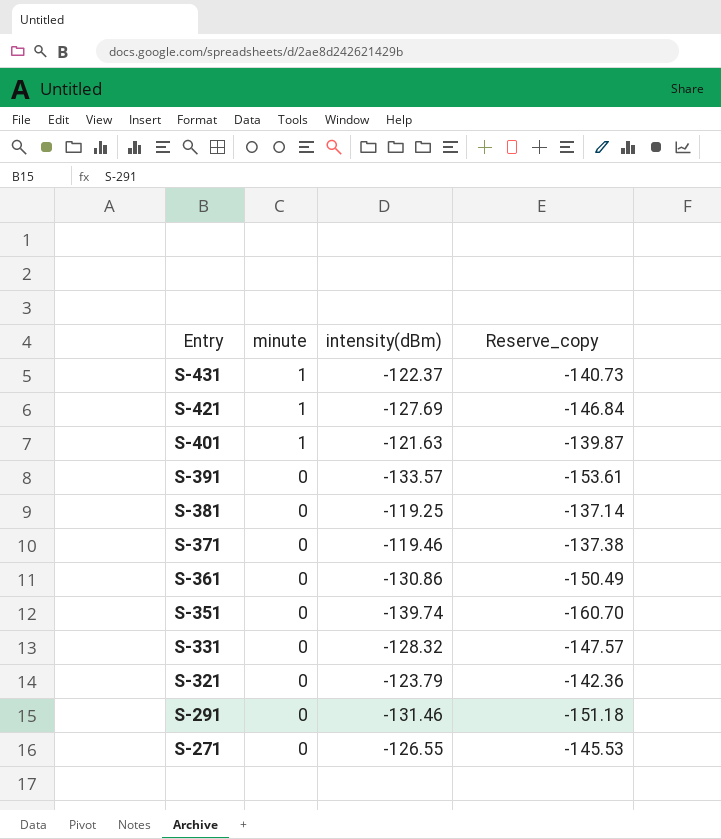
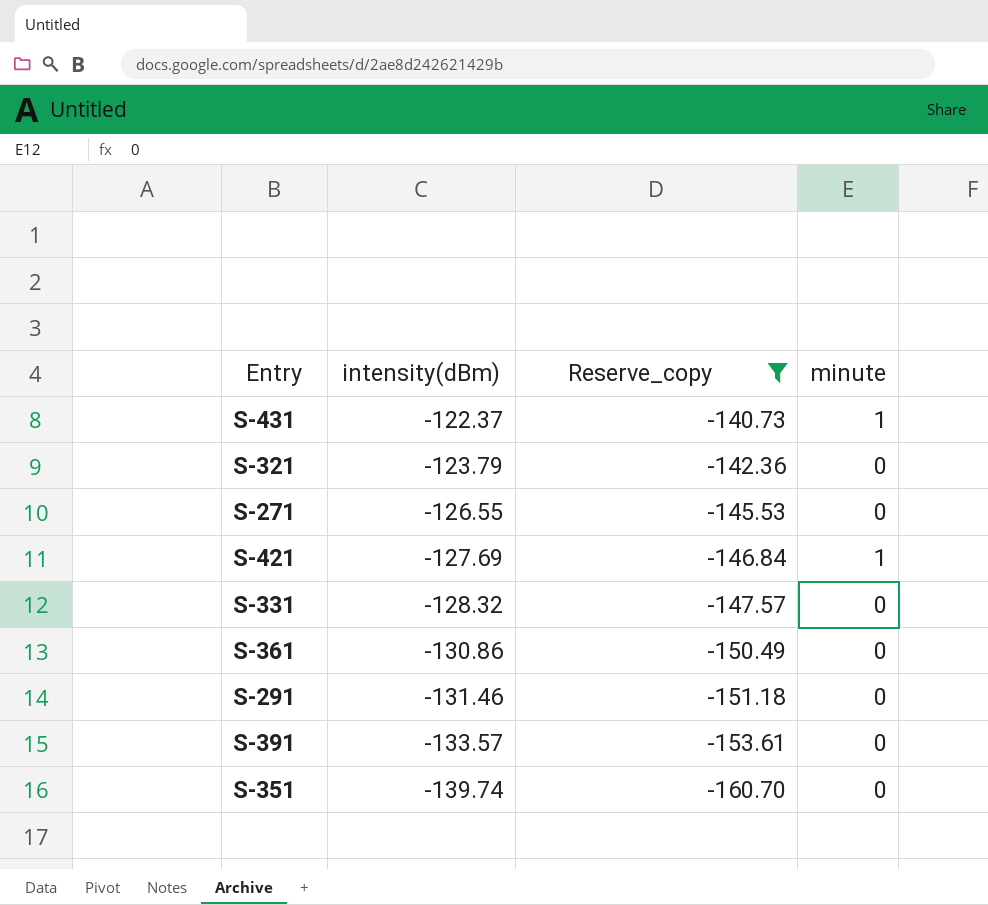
filter: none -> Reserve_copy <= -140.73
row order: Entry descending -> intensity(dBm) descending
column minute | position: 2 -> 4

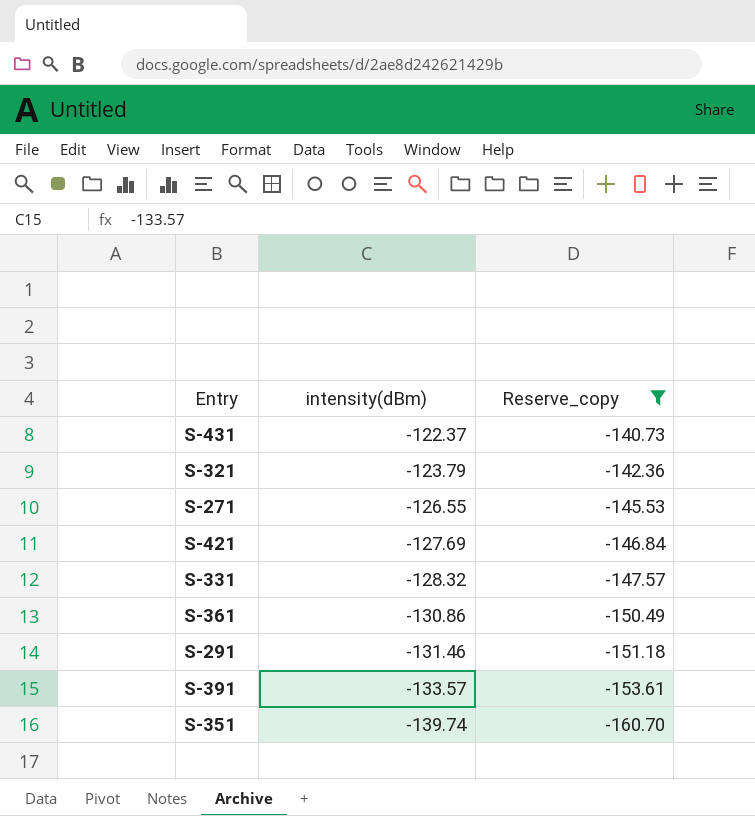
column minute | position: 4 -> none

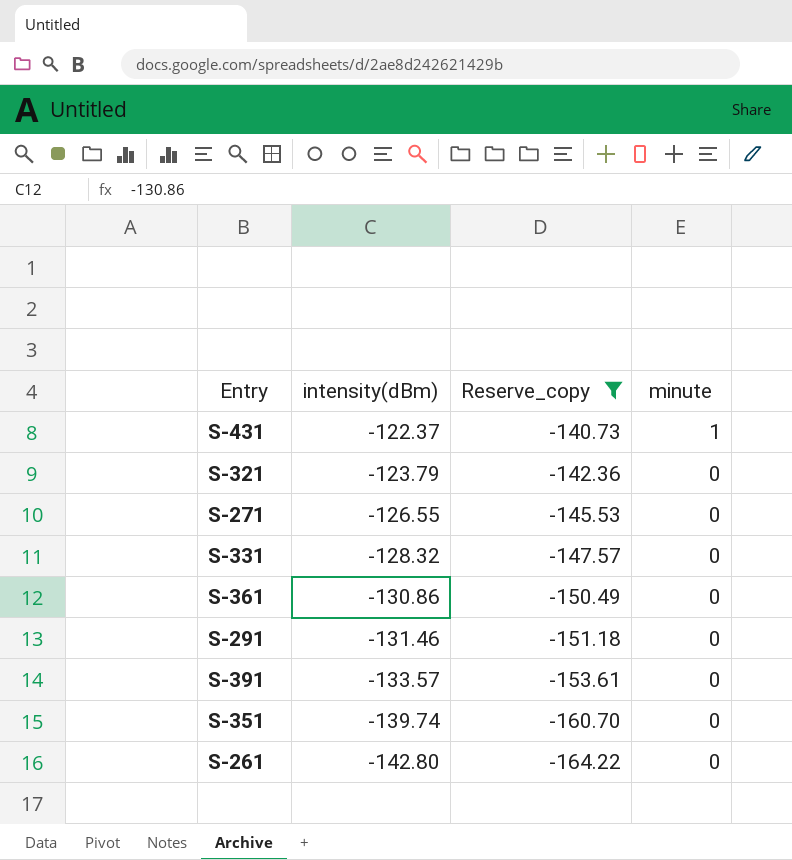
column minute | position: none -> 4
row S-421: -127.69 | -146.84 -> none
row S-261: none -> -142.80 | -164.22 | 0

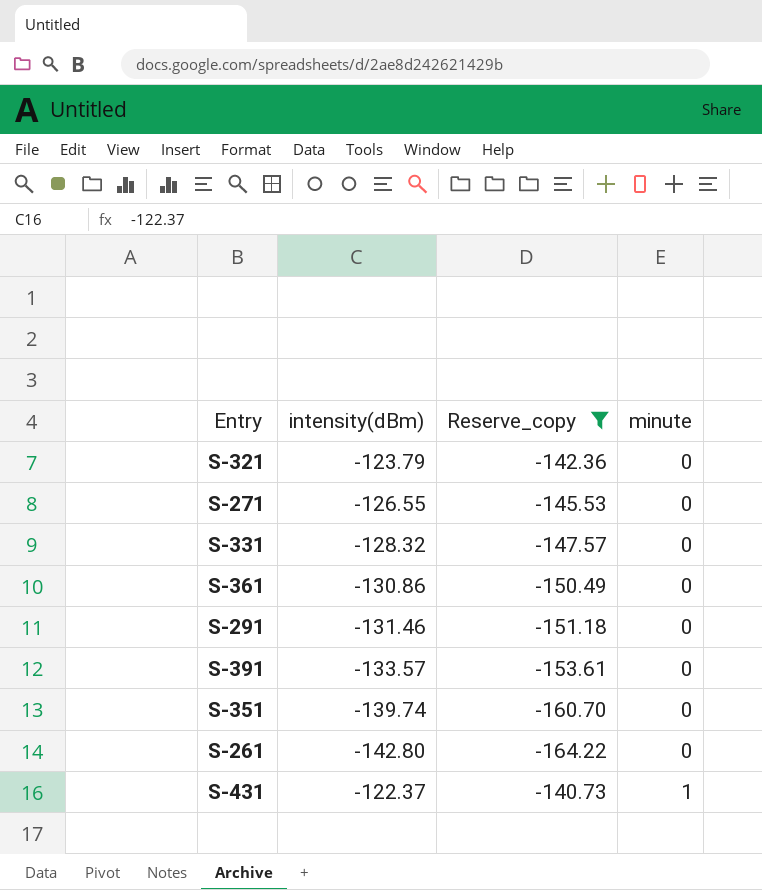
row order: intensity(dBm) descending -> minute ascending

